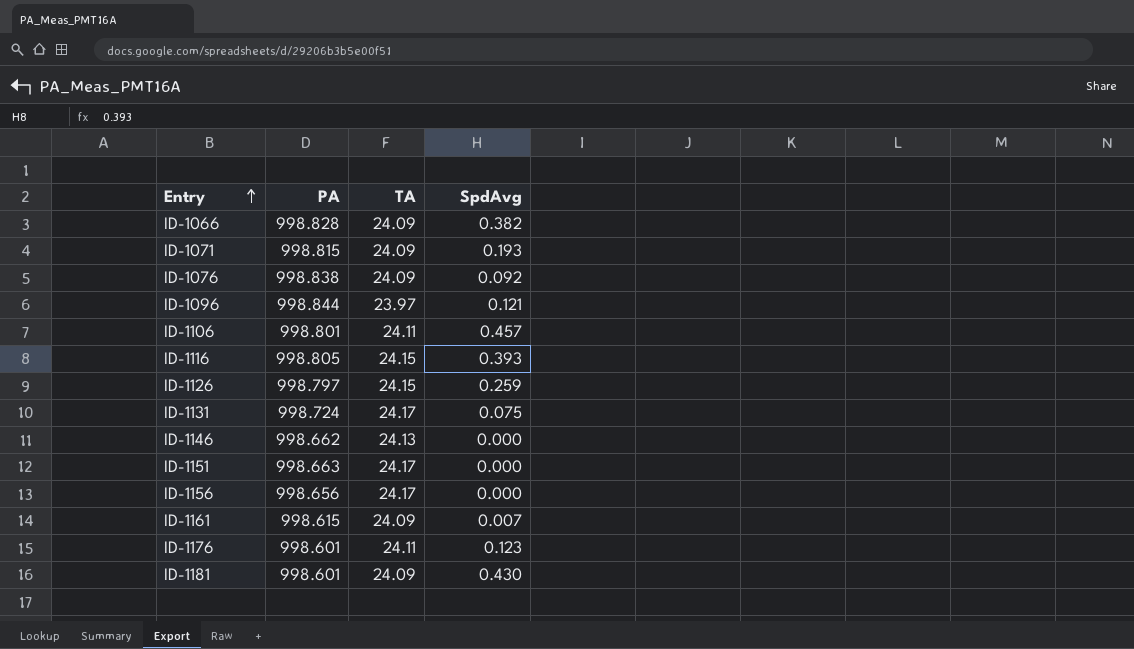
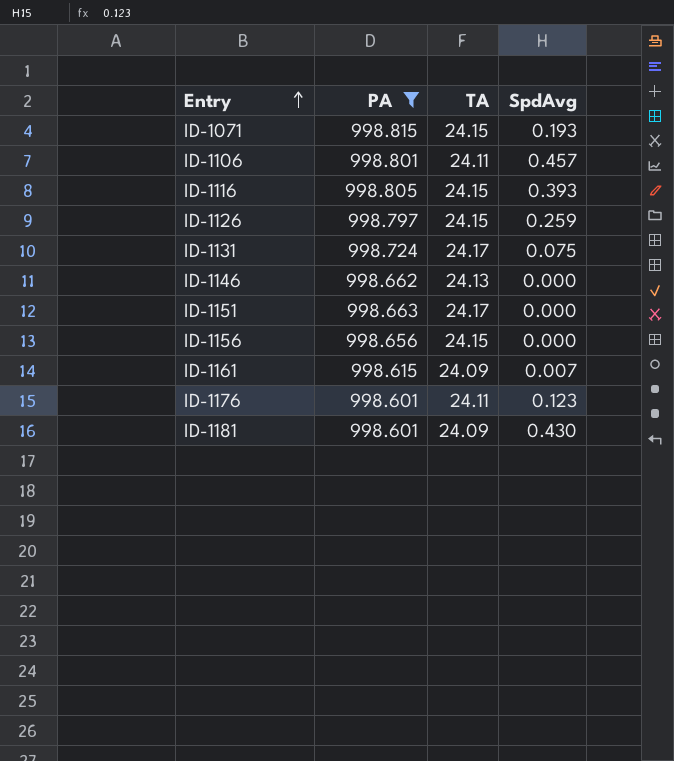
filter: none -> PA <= 998.815
ID-1071 | TA: 24.09 -> 24.15
ID-1156 | TA: 24.17 -> 24.15

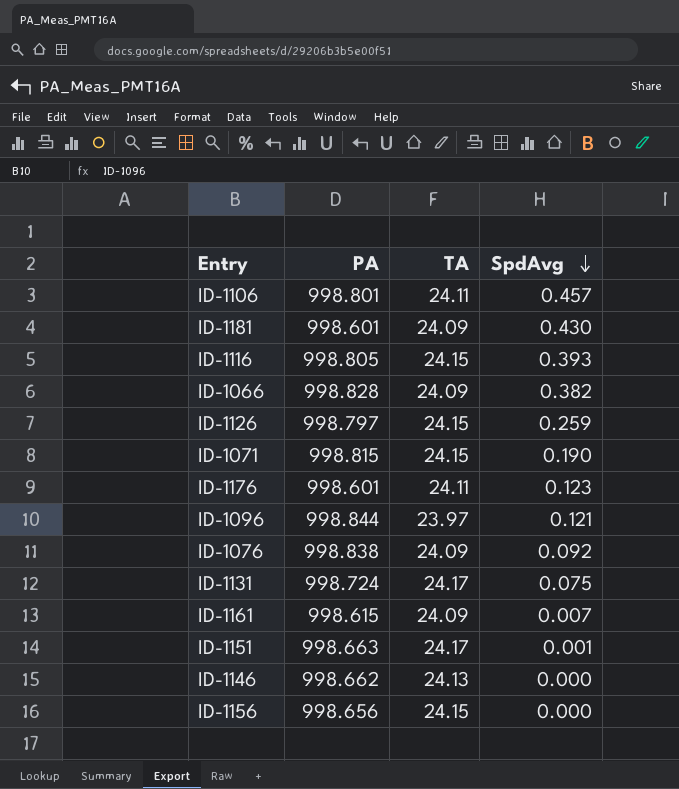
filter: PA <= 998.815 -> none
row order: Entry ascending -> SpdAvg descending
ID-1071 | SpdAvg: 0.193 -> 0.190
ID-1151 | SpdAvg: 0.000 -> 0.001

